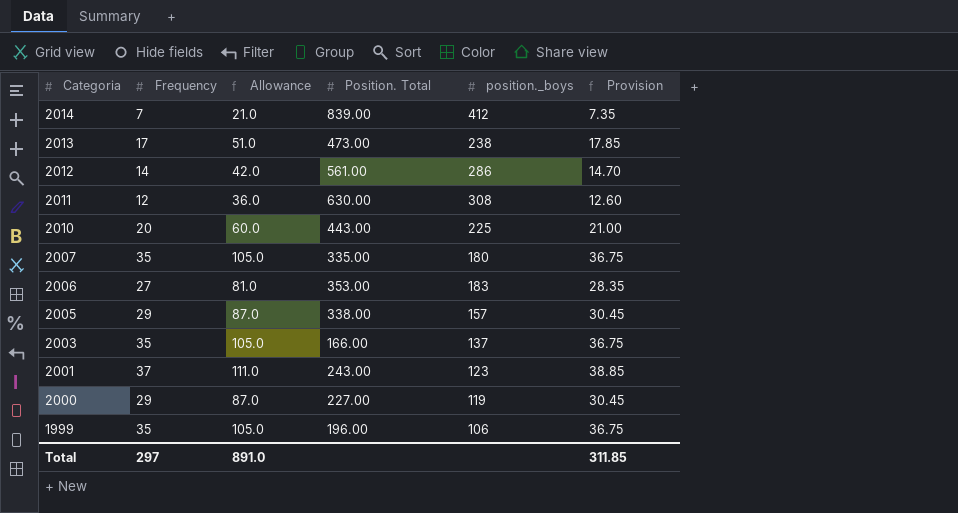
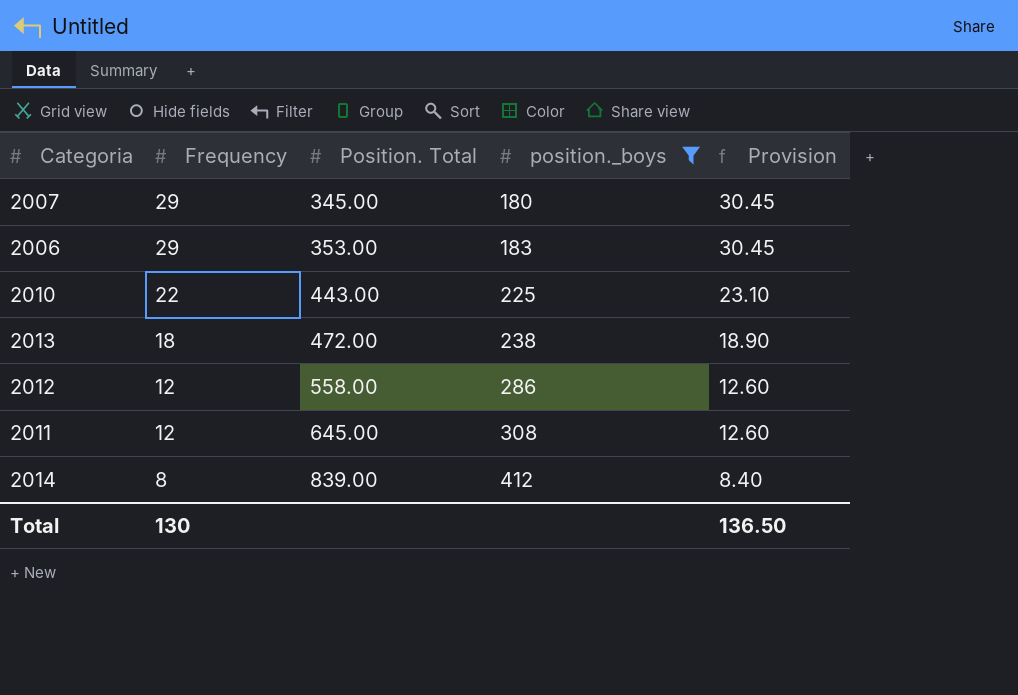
filter: none -> position._boys >= 180
row order: Categoria descending -> Frequency descending
column Allowance | formula: [Frequency] * 3 -> none
2007 | Frequency: 35 -> 29
2007 | Position. Total: 335.00 -> 345.00
2007 | Provision: 36.75 -> 30.45
2006 | Frequency: 27 -> 29
2006 | Provision: 28.35 -> 30.45
2010 | Frequency: 20 -> 22
2010 | Provision: 21.00 -> 23.10
2013 | Frequency: 17 -> 18
2013 | Position. Total: 473.00 -> 472.00
2013 | Provision: 17.85 -> 18.90
2012 | Frequency: 14 -> 12
2012 | Position. Total: 561.00 -> 558.00
2012 | Provision: 14.70 -> 12.60
2011 | Position. Total: 630.00 -> 645.00
2014 | Frequency: 7 -> 8
2014 | Provision: 7.35 -> 8.40
Total | Frequency: 297 -> 130
Total | Provision: 311.85 -> 136.50

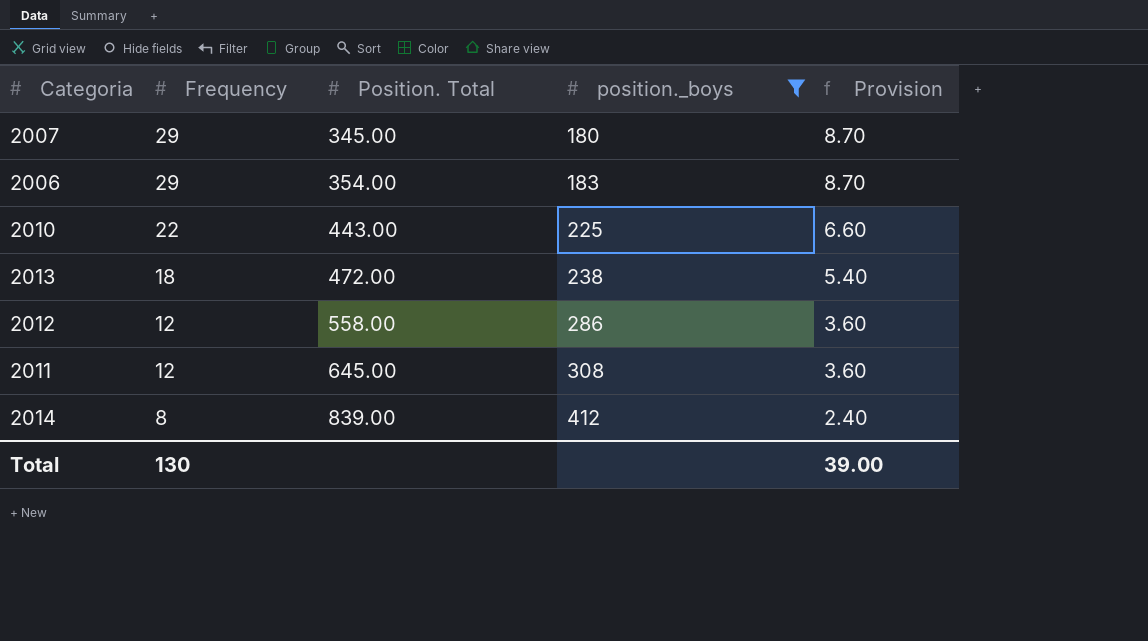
column Provision | formula: [Frequency] * 1.05 -> [Frequency] * 0.3
2006 | Position. Total: 353.00 -> 354.00
Total | Provision: 136.50 -> 39.00

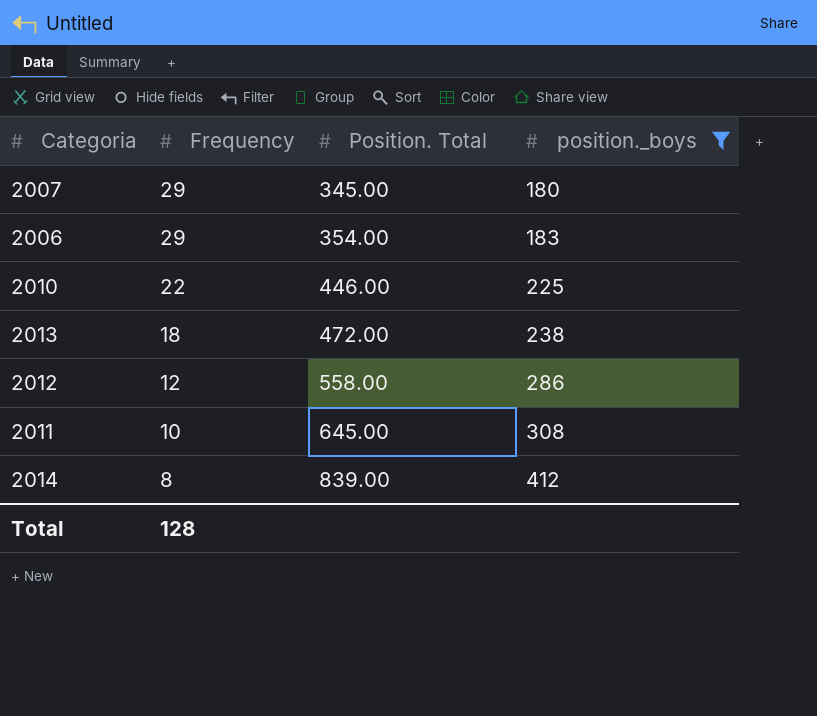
column Provision | formula: [Frequency] * 0.3 -> none
2010 | Position. Total: 443.00 -> 446.00
2011 | Frequency: 12 -> 10
Total | Frequency: 130 -> 128

